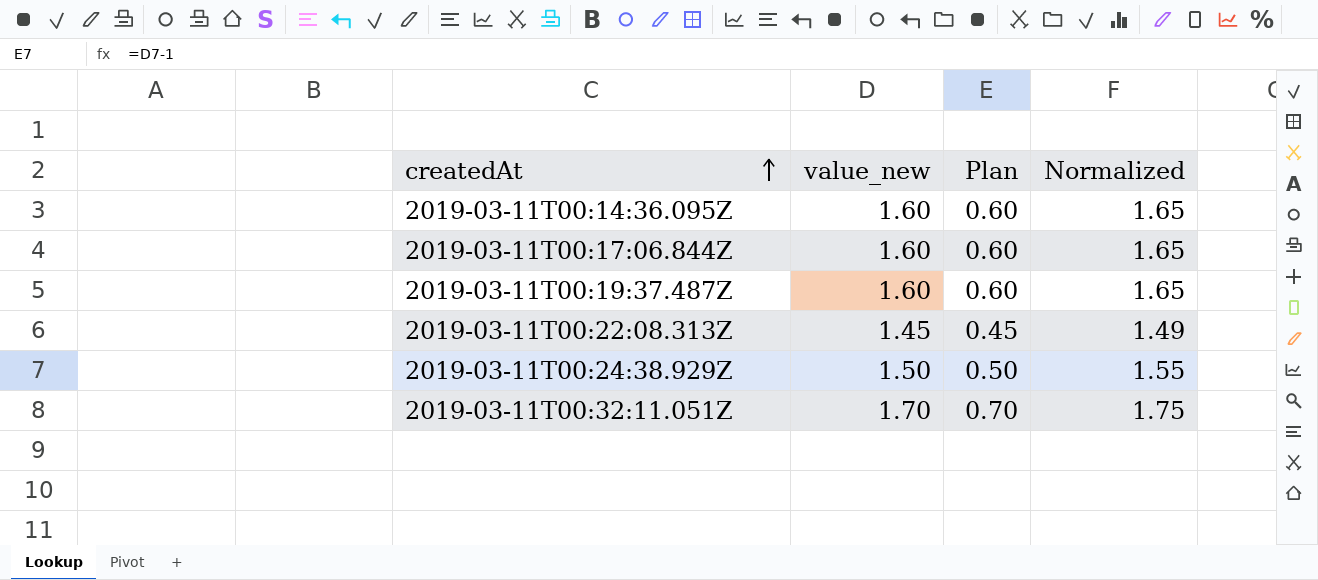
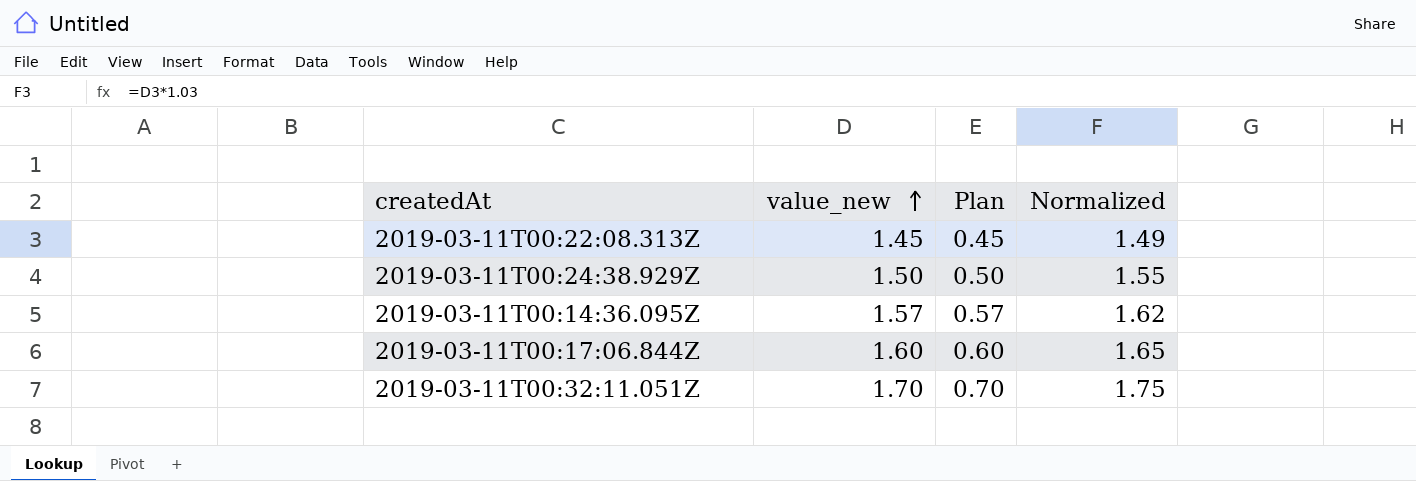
row order: createdAt ascending -> value_new ascending
row 2019-03-11T00:19:37.487Z: 1.60 | 0.60 | 1.65 -> none
2019-03-11T00:14:36.095Z | value_new: 1.60 -> 1.57
2019-03-11T00:14:36.095Z | Plan: 0.60 -> 0.57
2019-03-11T00:14:36.095Z | Normalized: 1.65 -> 1.62

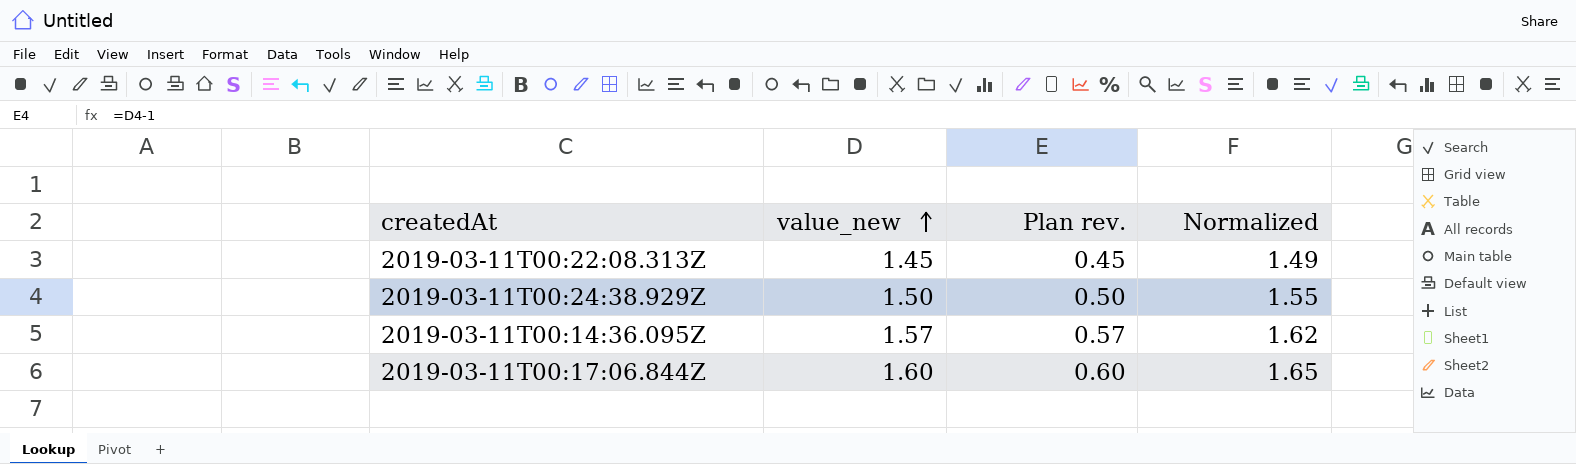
column name: Plan -> Plan rev.
row 2019-03-11T00:32:11.051Z: 1.70 | 0.70 | 1.75 -> none

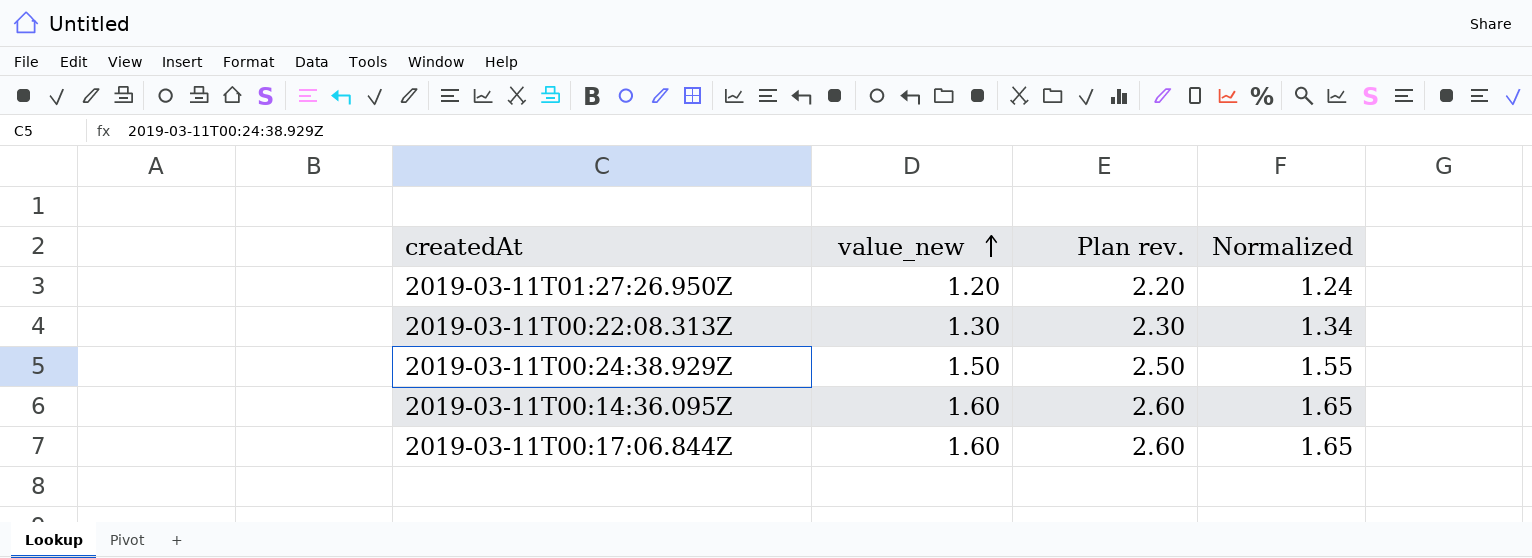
column Plan rev. | formula: [value_new] - 1 -> [value_new] + 1
row 2019-03-11T01:27:26.950Z: none -> 1.20 | 2.20 | 1.24
2019-03-11T00:22:08.313Z | value_new: 1.45 -> 1.30
2019-03-11T00:22:08.313Z | Normalized: 1.49 -> 1.34
2019-03-11T00:14:36.095Z | value_new: 1.57 -> 1.60
2019-03-11T00:14:36.095Z | Normalized: 1.62 -> 1.65

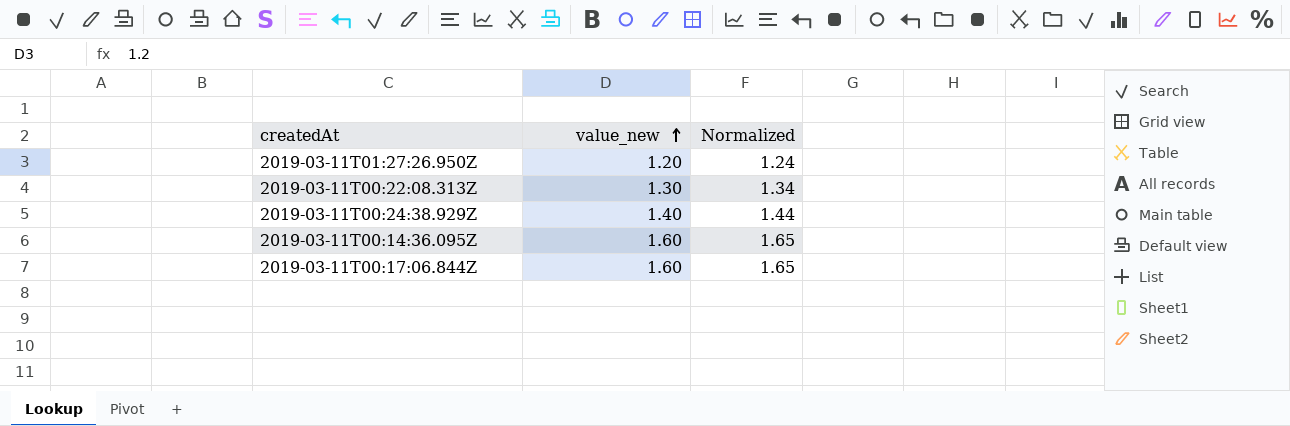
column Plan rev. | formula: [value_new] + 1 -> none
2019-03-11T00:24:38.929Z | value_new: 1.50 -> 1.40
2019-03-11T00:24:38.929Z | Normalized: 1.55 -> 1.44

